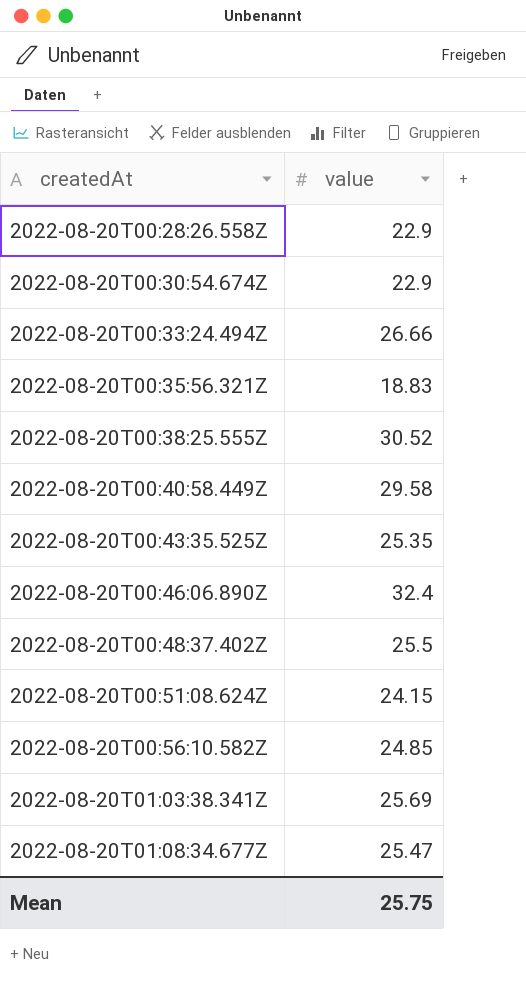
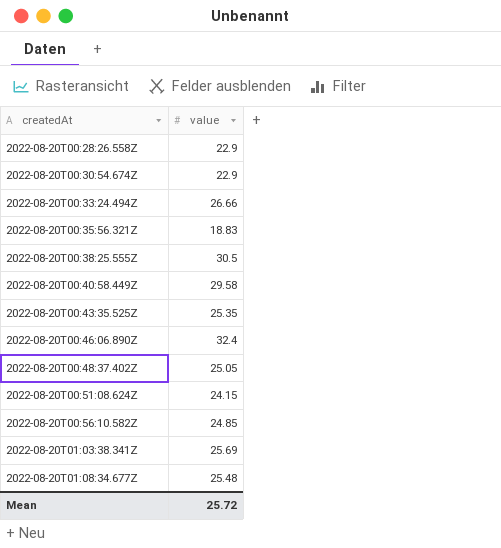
2022-08-20T00:38:25.555Z | value: 30.52 -> 30.5
2022-08-20T00:48:37.402Z | value: 25.5 -> 25.05
2022-08-20T01:08:34.677Z | value: 25.47 -> 25.48
Mean | value: 25.75 -> 25.72

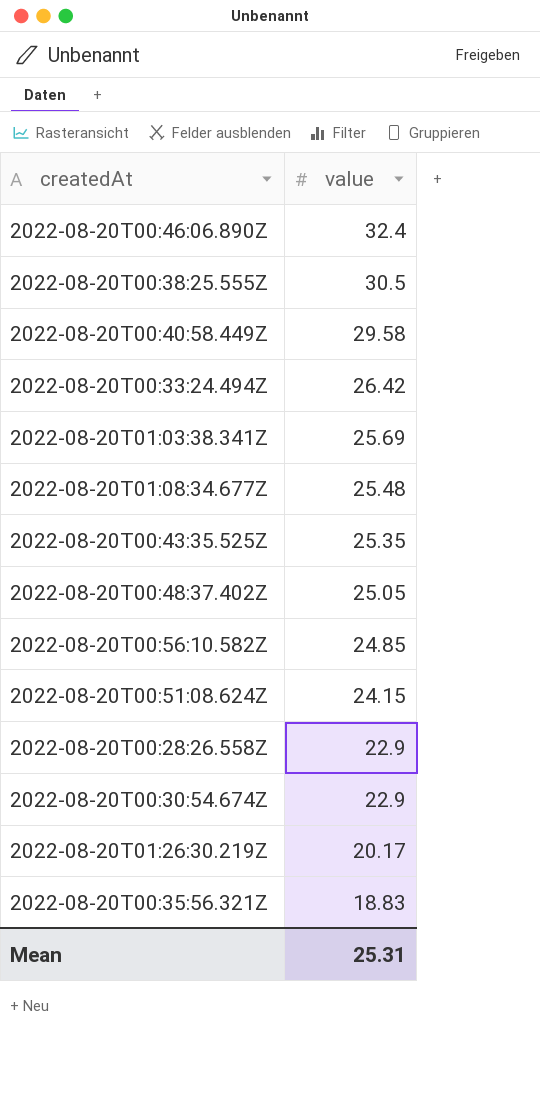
row order: createdAt ascending -> value descending
2022-08-20T00:33:24.494Z | value: 26.66 -> 26.42
row 2022-08-20T01:26:30.219Z: none -> 20.17
Mean | value: 25.72 -> 25.31

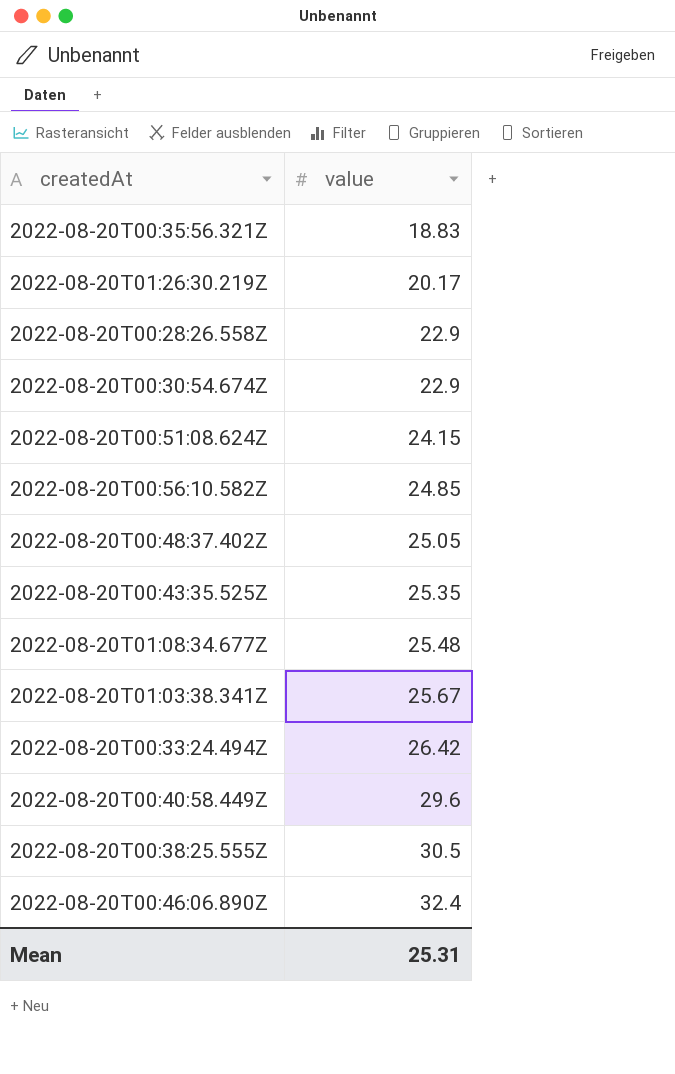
row order: value descending -> value ascending
2022-08-20T01:03:38.341Z | value: 25.69 -> 25.67
2022-08-20T00:40:58.449Z | value: 29.58 -> 29.6

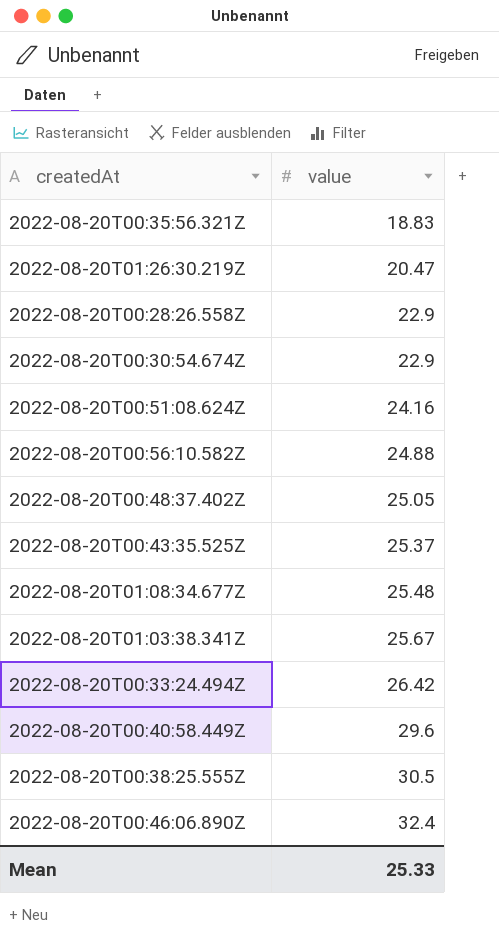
2022-08-20T01:26:30.219Z | value: 20.17 -> 20.47
2022-08-20T00:51:08.624Z | value: 24.15 -> 24.16
2022-08-20T00:56:10.582Z | value: 24.85 -> 24.88
2022-08-20T00:43:35.525Z | value: 25.35 -> 25.37
Mean | value: 25.31 -> 25.33

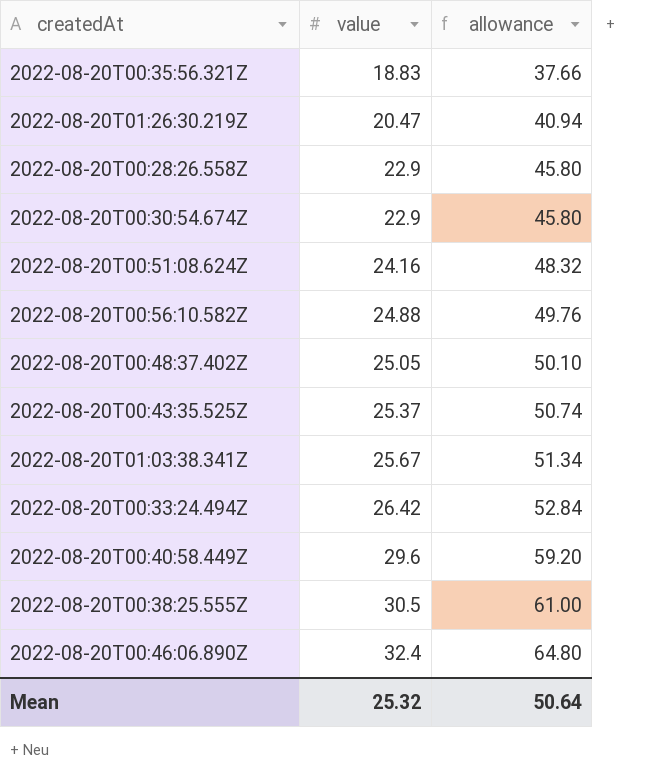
column allowance | formula: none -> [value] * 2
row 2022-08-20T01:08:34.677Z: 25.48 -> none
Mean | value: 25.33 -> 25.32

